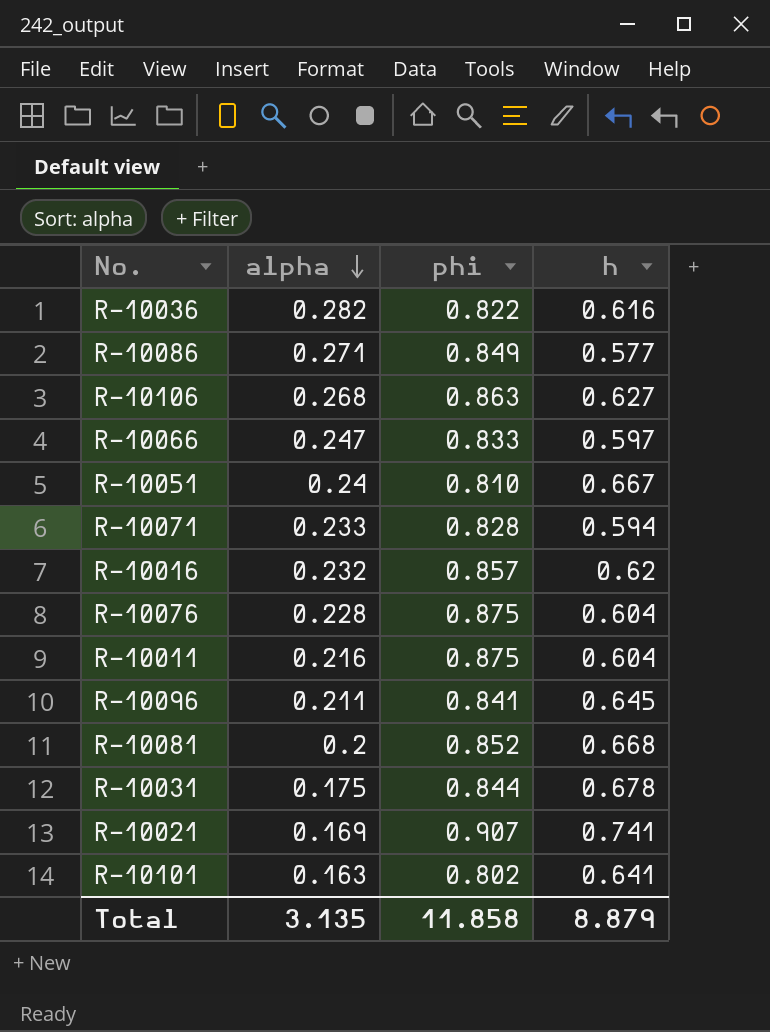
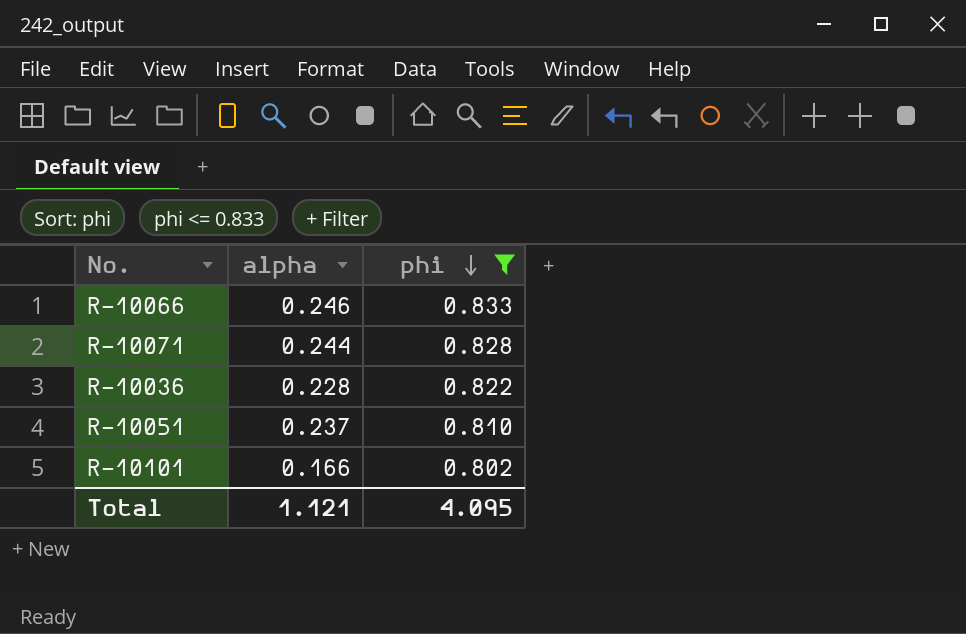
filter: none -> phi <= 0.833
row order: alpha descending -> phi descending
column h | position: 4 -> none
R-10066 | alpha: 0.247 -> 0.246
R-10071 | alpha: 0.233 -> 0.244
R-10036 | alpha: 0.282 -> 0.228
R-10051 | alpha: 0.24 -> 0.237
R-10101 | alpha: 0.163 -> 0.166
Total | alpha: 3.135 -> 1.121
Total | phi: 11.858 -> 4.095

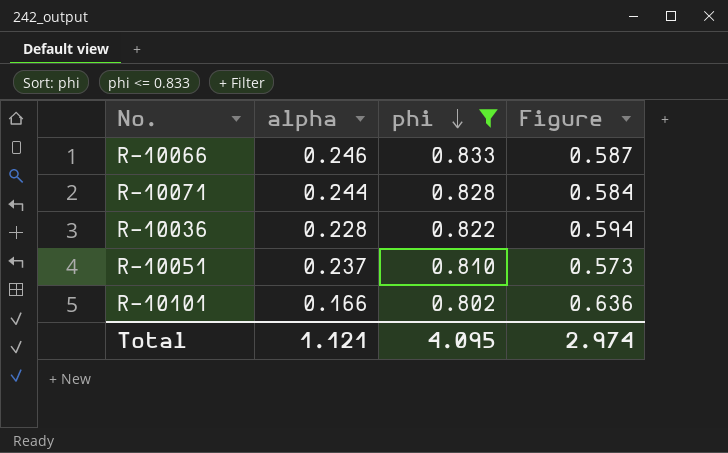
column Figure | formula: none -> [phi] - [alpha]

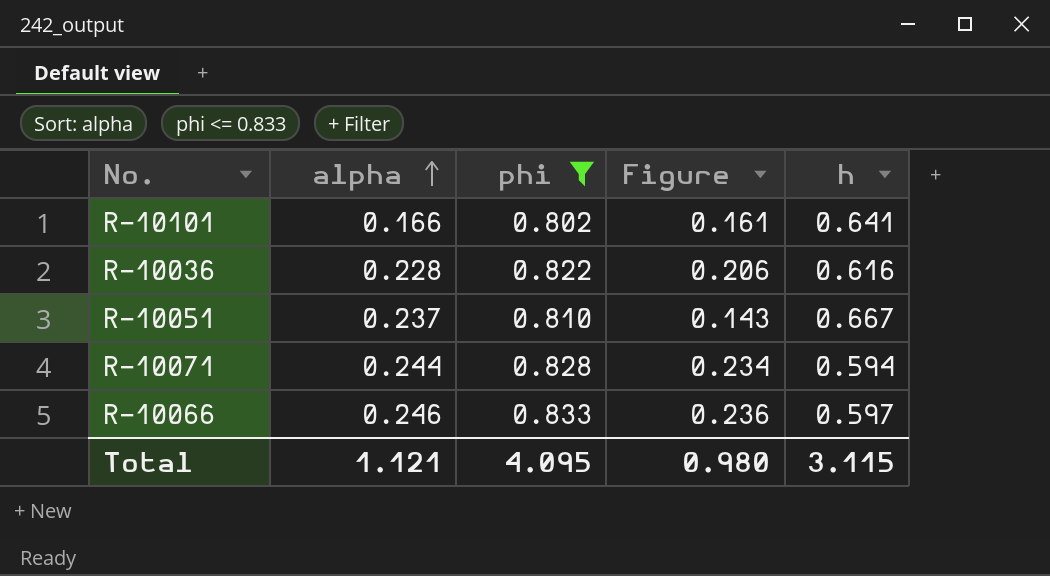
row order: phi descending -> alpha ascending
column Figure | formula: [phi] - [alpha] -> [phi] - [h]
column h | position: none -> 5
Total | Figure: 2.974 -> 0.980

